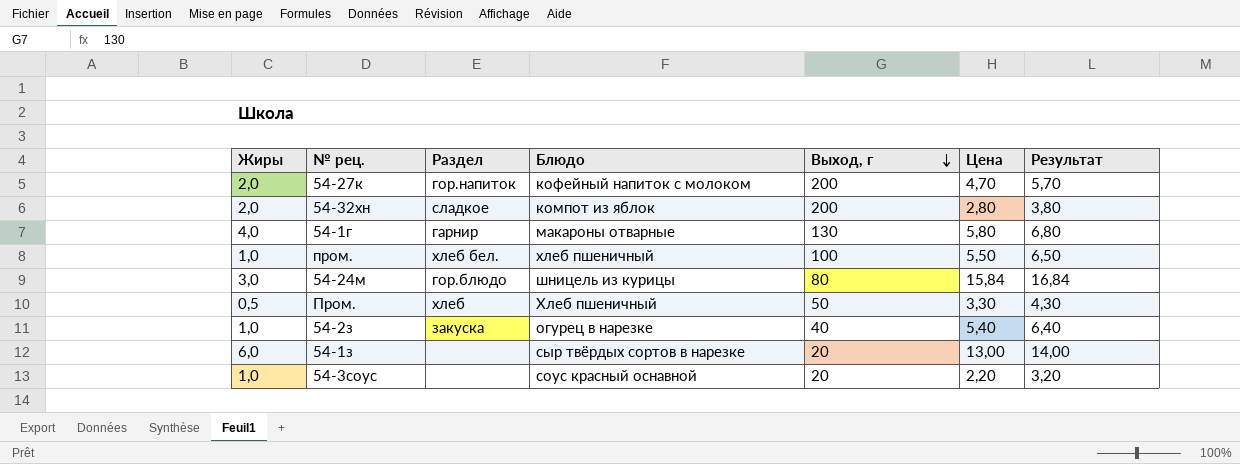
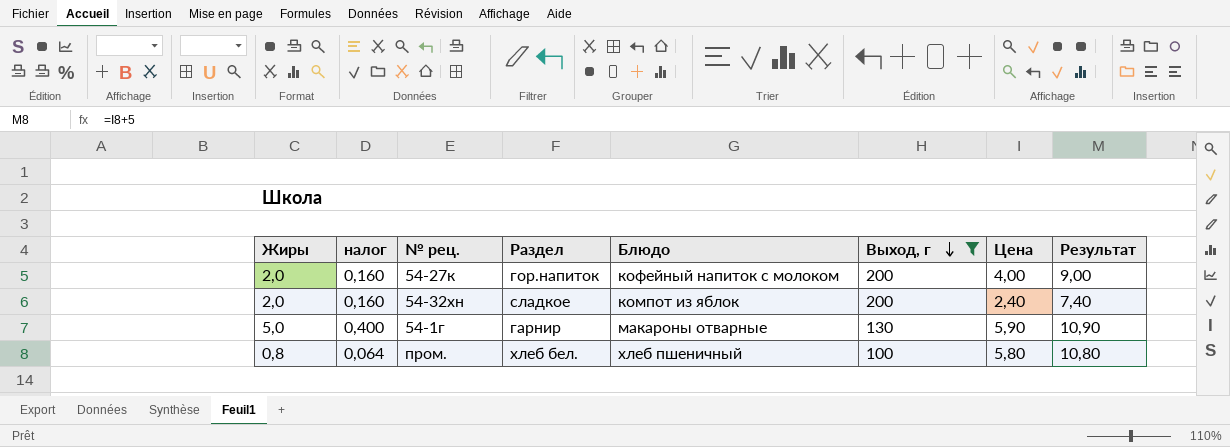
filter: none -> Выход, г >= 100
column налог | formula: none -> [Жиры] * 0,08
column Результат | formula: [Цена] + 1 -> [Цена] + 5
54-27к | Цена: 4,70 -> 4,00
54-32хн | Цена: 2,80 -> 2,40
54-1г | Жиры: 4,0 -> 5,0
54-1г | Цена: 5,80 -> 5,90
пром. | Жиры: 1,0 -> 0,8
пром. | Цена: 5,50 -> 5,80

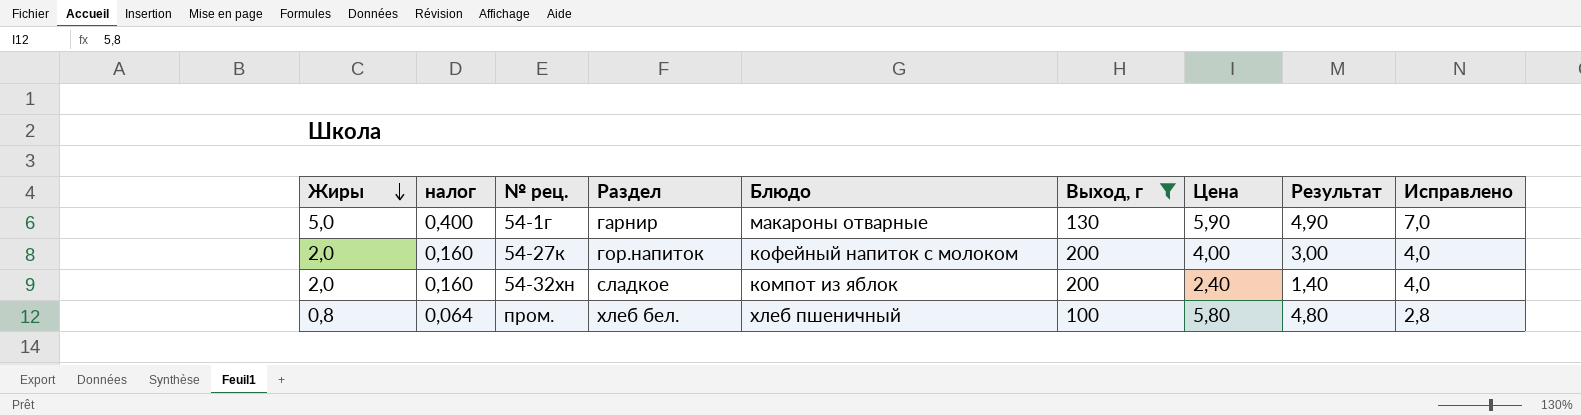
row order: Выход, г descending -> Жиры descending
column Результат | formula: [Цена] + 5 -> [Цена] - 1
column Исправлено | formula: none -> [Жиры] + 2

